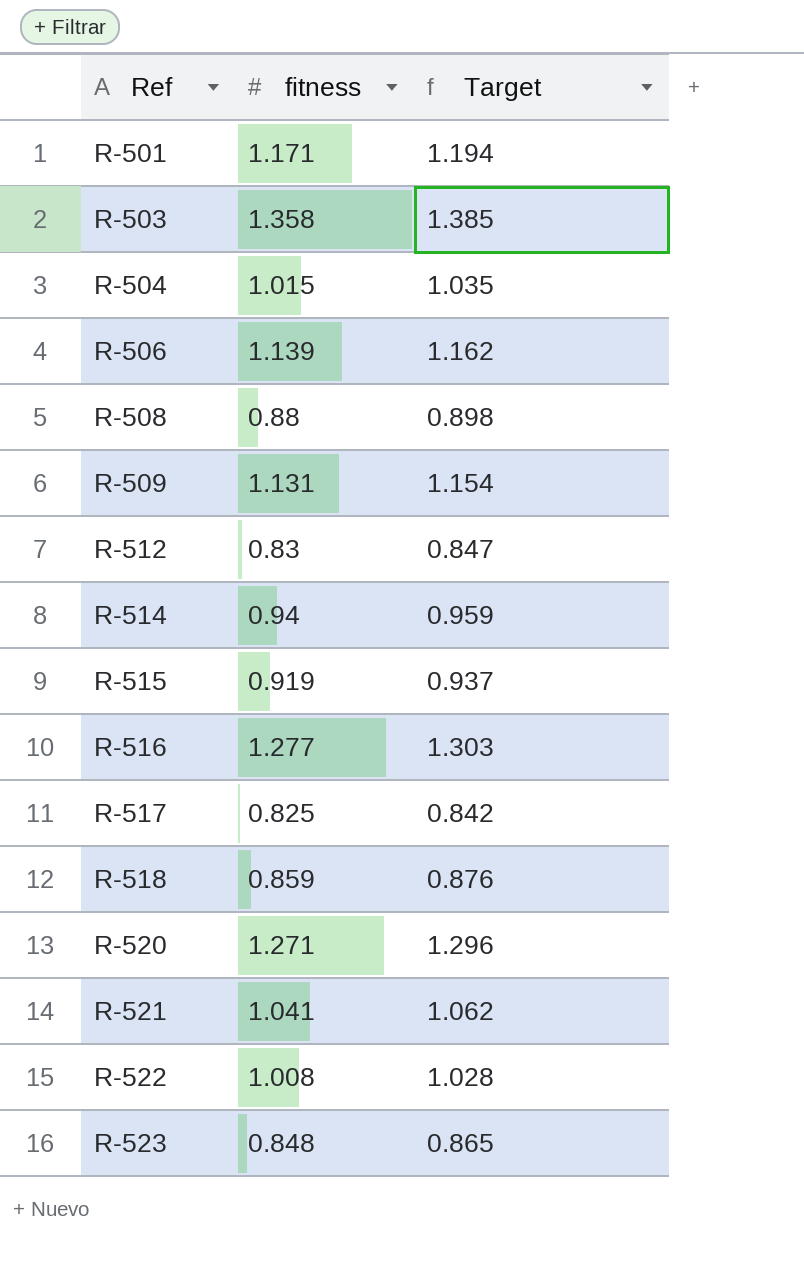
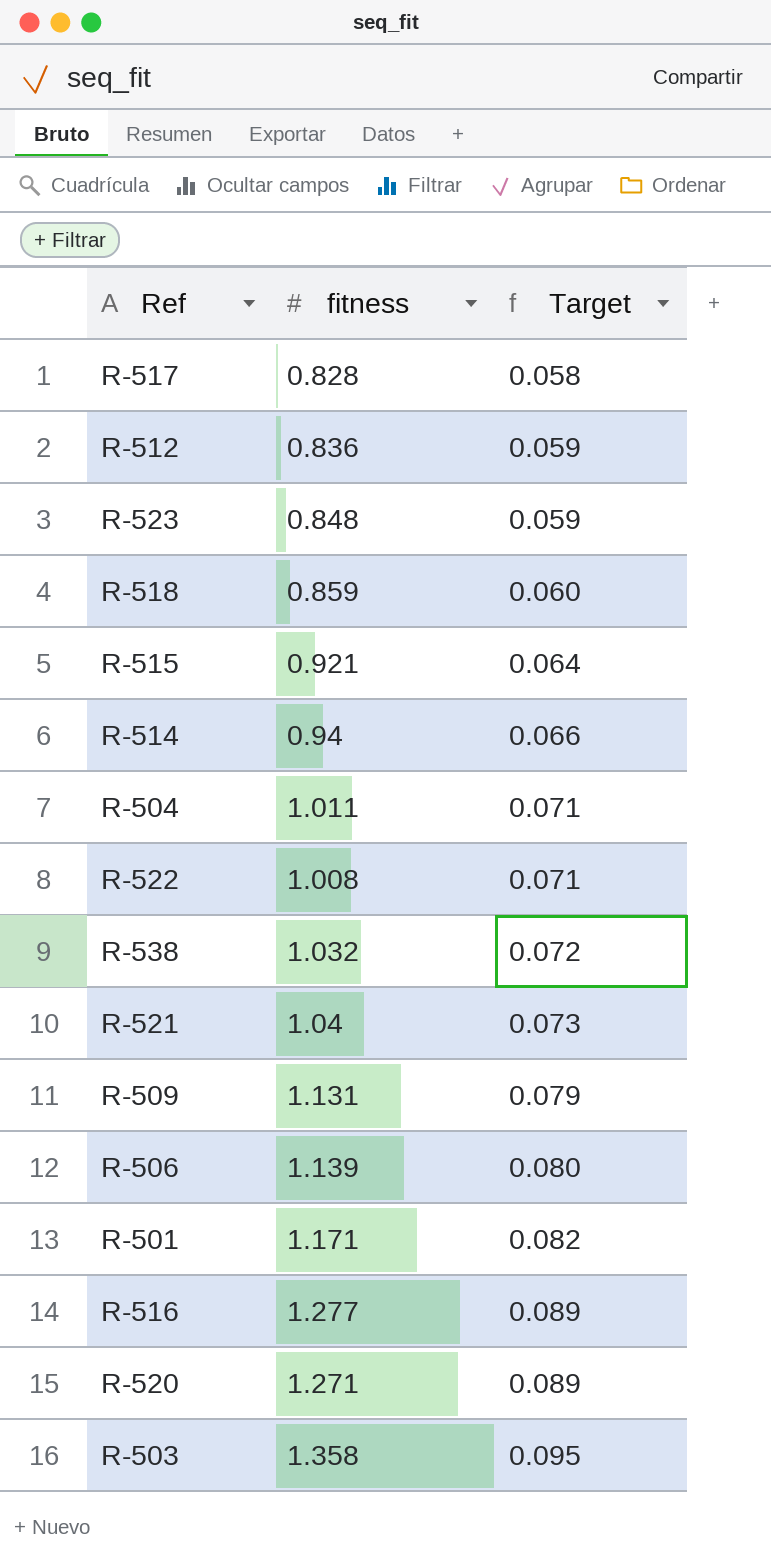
row order: Ref ascending -> Target ascending
column Target | formula: [fitness] * 1.02 -> [fitness] * 0.07
row R-508: 0.88 | 0.898 -> none
R-517 | fitness: 0.825 -> 0.828
R-512 | fitness: 0.83 -> 0.836
R-515 | fitness: 0.919 -> 0.921
R-504 | fitness: 1.015 -> 1.011
row R-538: none -> 1.032 | 0.072
R-521 | fitness: 1.041 -> 1.04

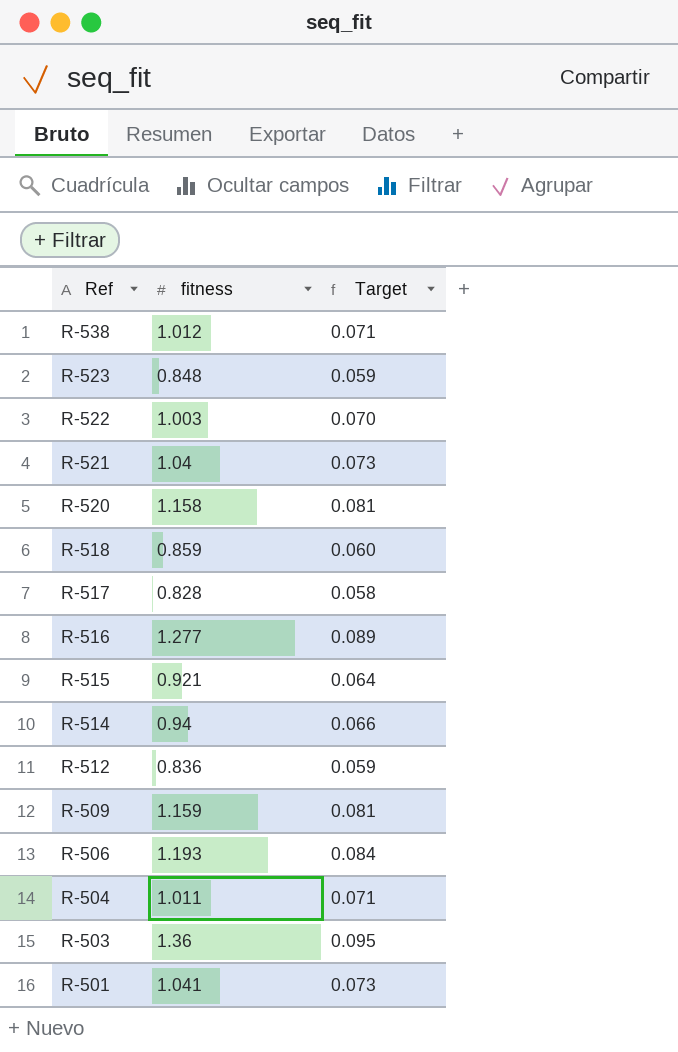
row order: Target ascending -> Ref descending
R-538 | fitness: 1.032 -> 1.012
R-538 | Target: 0.072 -> 0.071
R-522 | fitness: 1.008 -> 1.003
R-522 | Target: 0.071 -> 0.070
R-520 | fitness: 1.271 -> 1.158
R-520 | Target: 0.089 -> 0.081
R-509 | fitness: 1.131 -> 1.159
R-509 | Target: 0.079 -> 0.081
R-506 | fitness: 1.139 -> 1.193
R-506 | Target: 0.080 -> 0.084
R-503 | fitness: 1.358 -> 1.36
R-501 | fitness: 1.171 -> 1.041
R-501 | Target: 0.082 -> 0.073

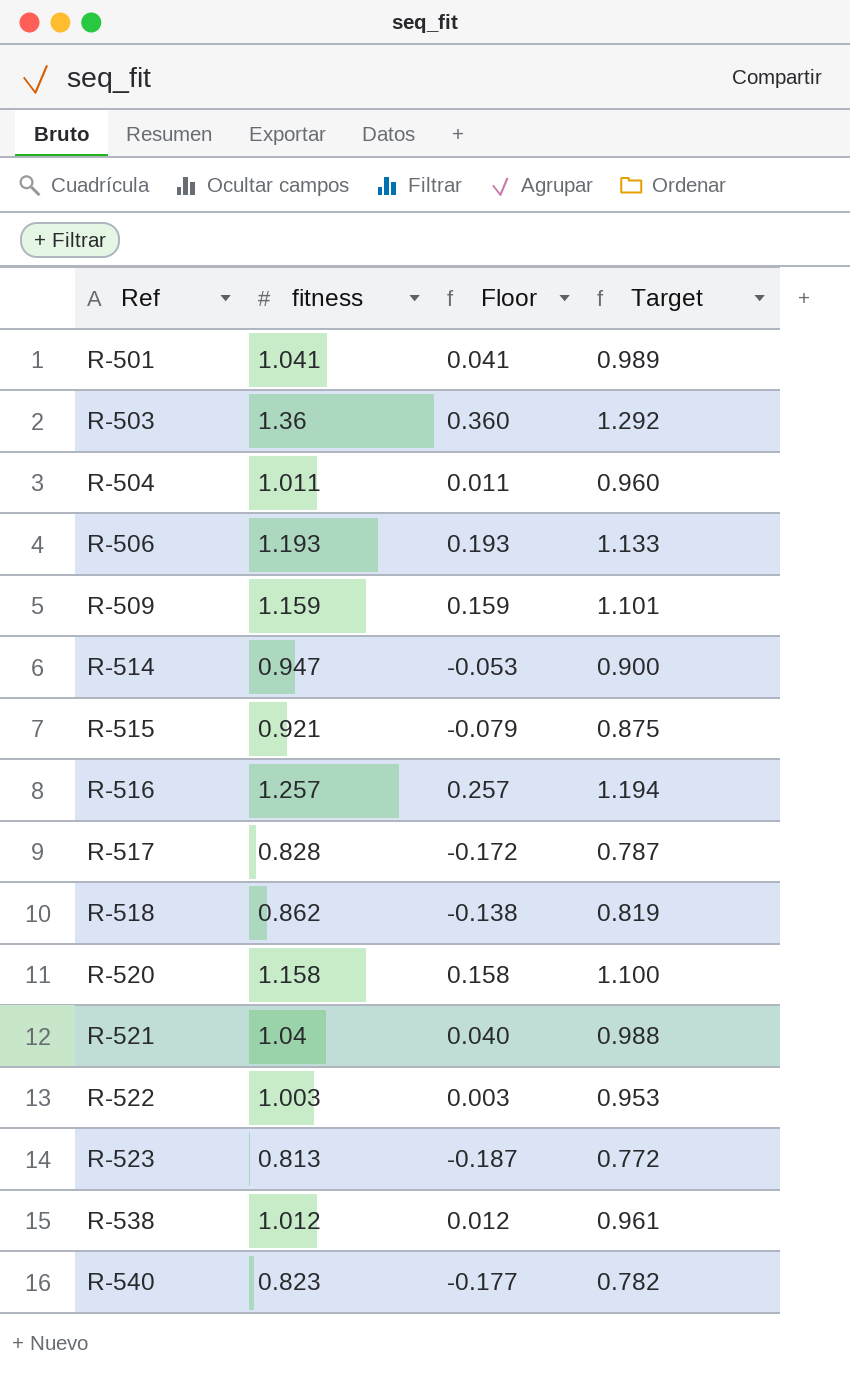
row order: Ref descending -> Ref ascending
column Floor | formula: none -> [fitness] - 1
column Target | formula: [fitness] * 0.07 -> [fitness] * 0.95
row R-512: 0.836 | 0.059 -> none
R-514 | fitness: 0.94 -> 0.947
R-516 | fitness: 1.277 -> 1.257
R-518 | fitness: 0.859 -> 0.862
R-523 | fitness: 0.848 -> 0.813
row R-540: none -> 0.823 | -0.177 | 0.782

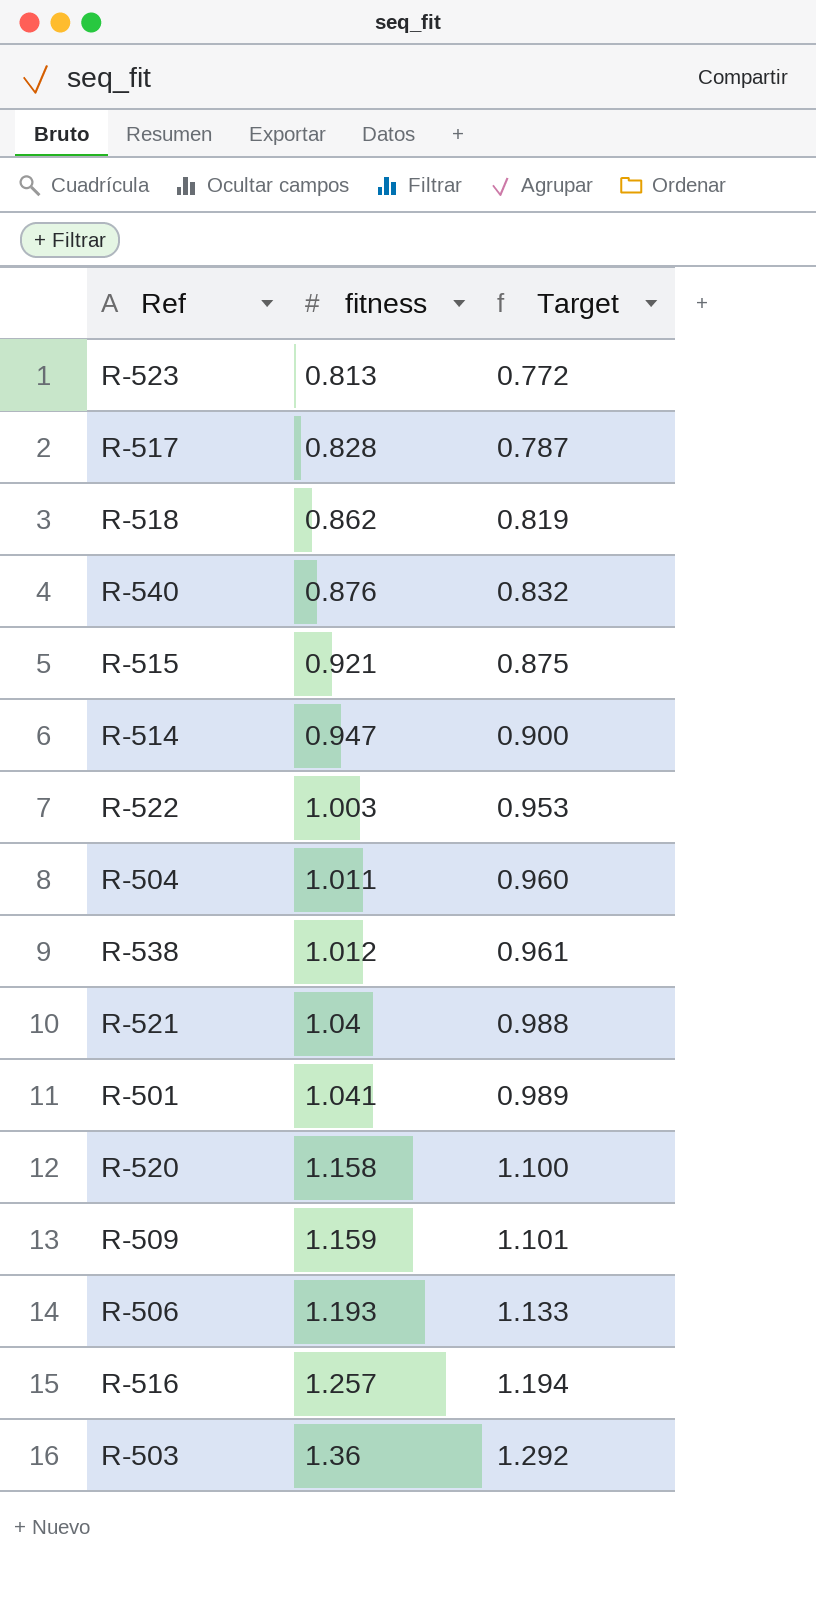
row order: Ref ascending -> fitness ascending
column Floor | formula: [fitness] - 1 -> none
R-540 | fitness: 0.823 -> 0.876
R-540 | Target: 0.782 -> 0.832

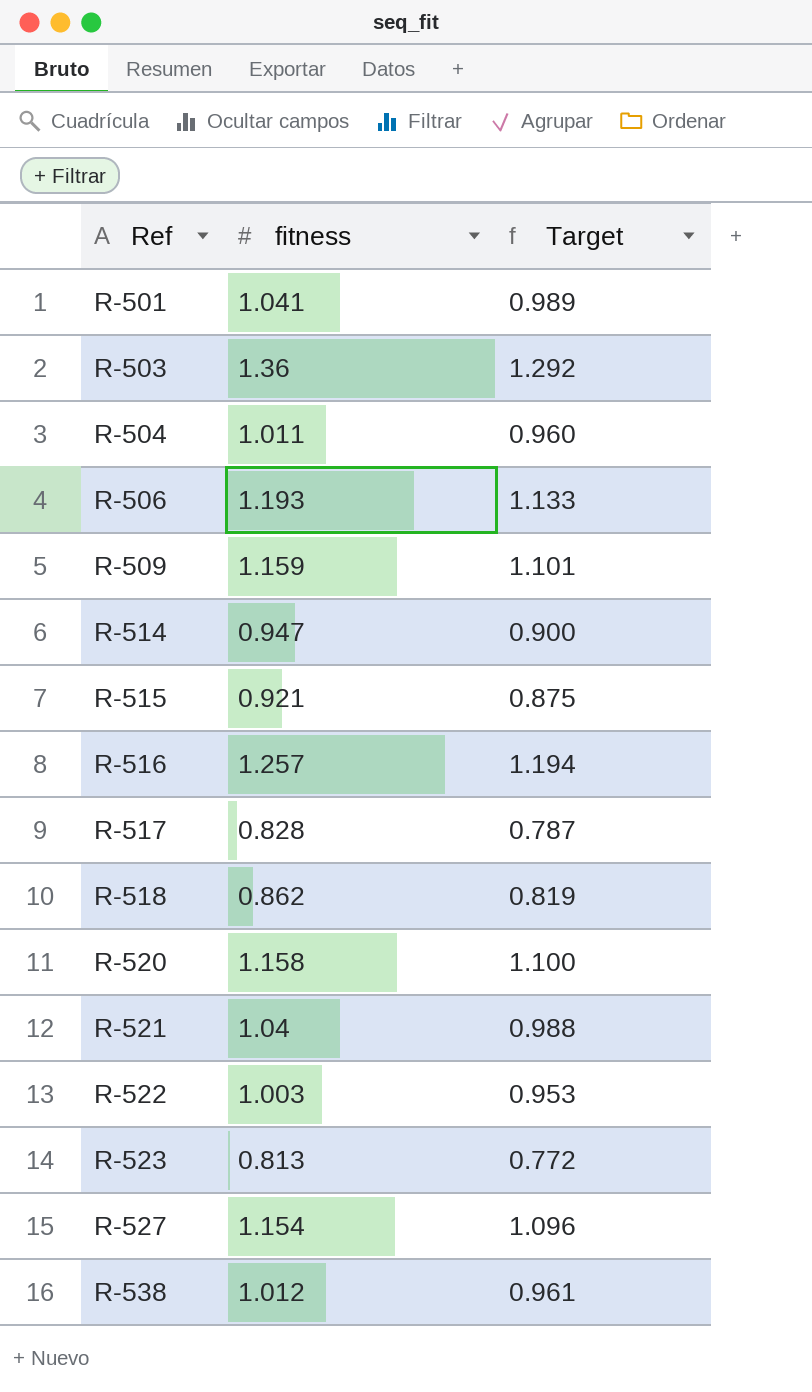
row order: fitness ascending -> Ref ascending
row R-540: 0.876 | 0.832 -> none
row R-527: none -> 1.154 | 1.096

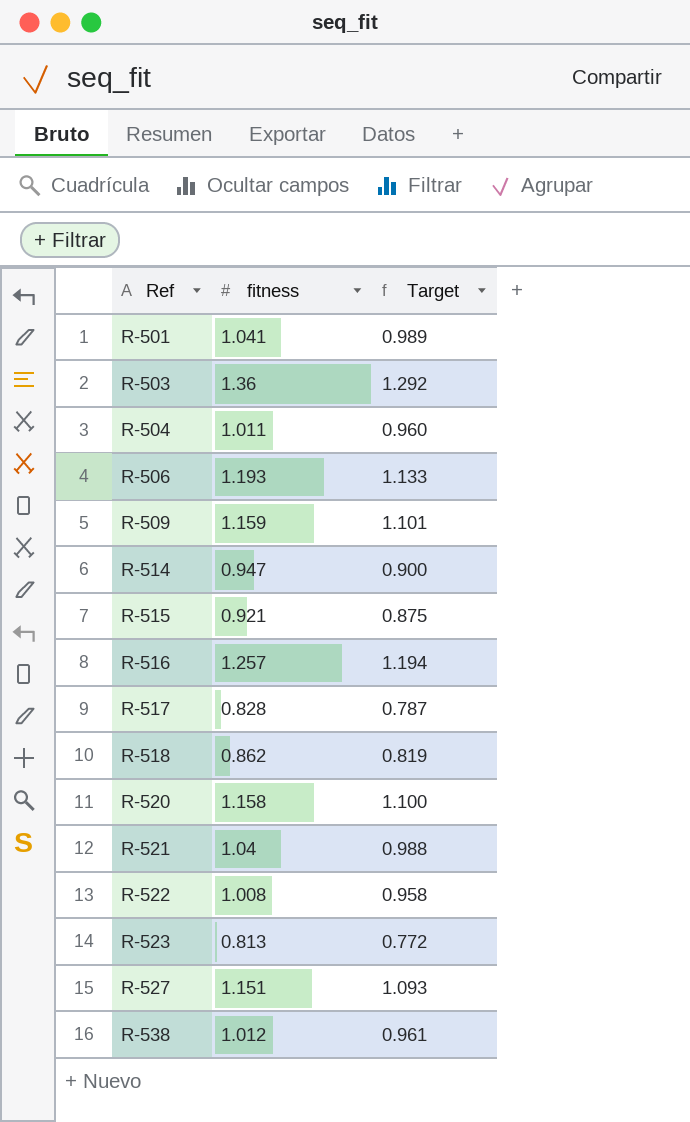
R-522 | fitness: 1.003 -> 1.008
R-522 | Target: 0.953 -> 0.958
R-527 | fitness: 1.154 -> 1.151
R-527 | Target: 1.096 -> 1.093

